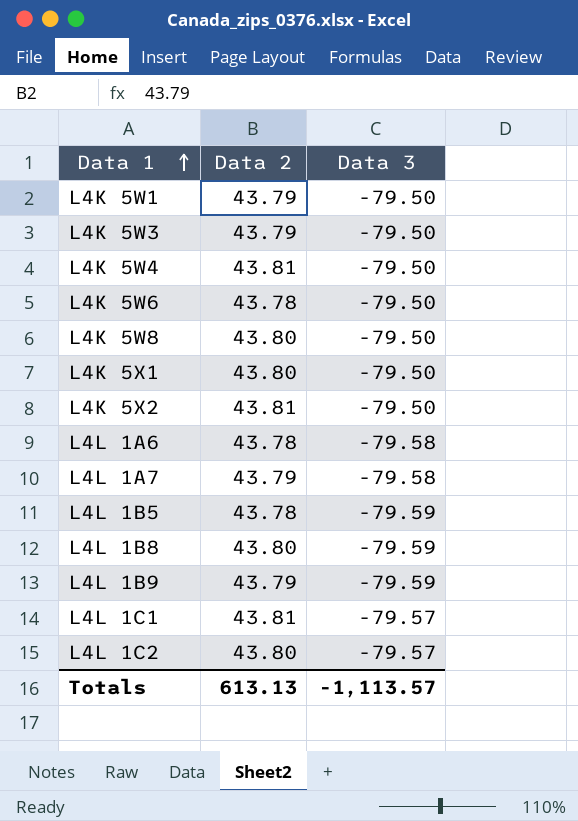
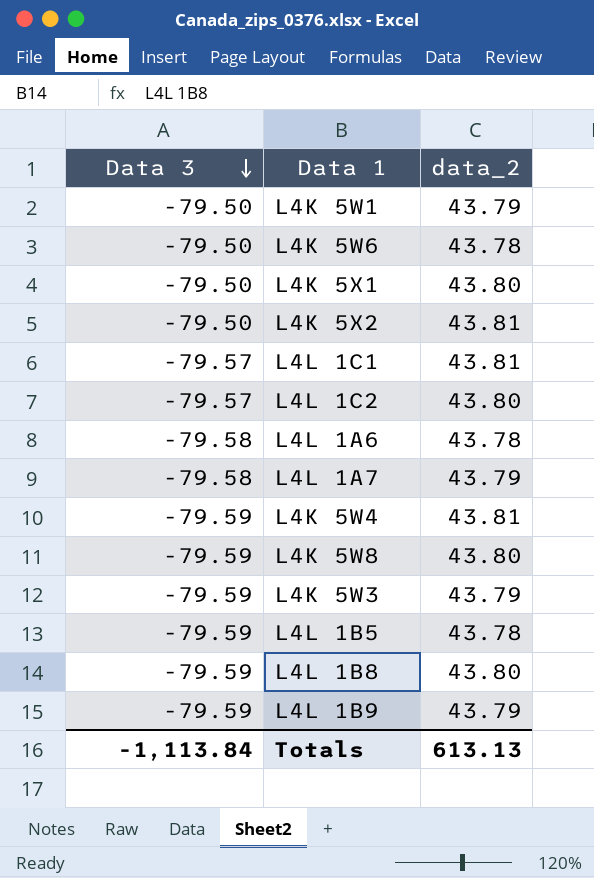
row order: Data 1 ascending -> Data 3 descending
column Data 3 | position: 3 -> 1
column name: Data 2 -> data_2
L4K 5W4 | Data 3: -79.50 -> -79.59
L4K 5W8 | Data 3: -79.50 -> -79.59
L4K 5W3 | Data 3: -79.50 -> -79.59
Totals | Data 3: -1,113.57 -> -1,113.84

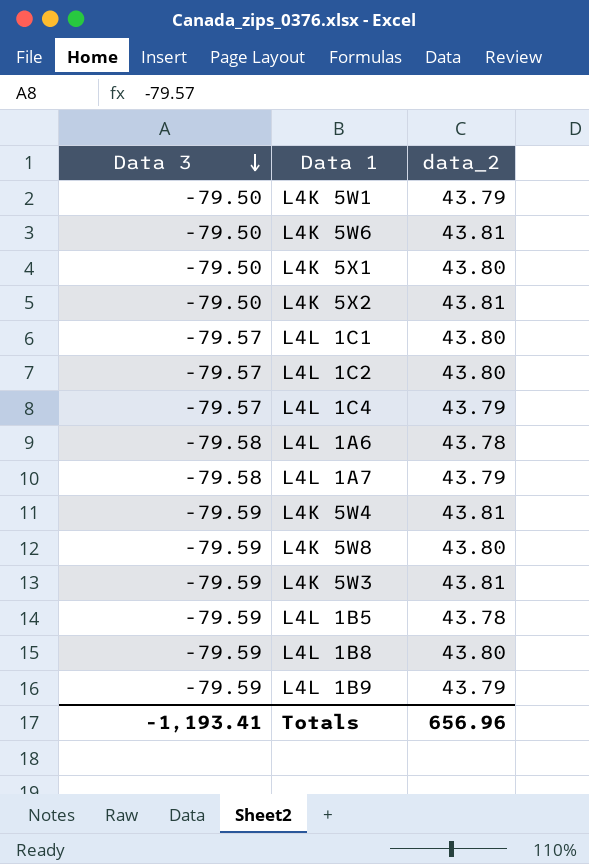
L4K 5W6 | data_2: 43.78 -> 43.81
L4L 1C1 | data_2: 43.81 -> 43.80
row L4L 1C4: none -> -79.57 | 43.79
L4K 5W3 | data_2: 43.79 -> 43.81
Totals | Data 3: -1,113.84 -> -1,193.41
Totals | data_2: 613.13 -> 656.96

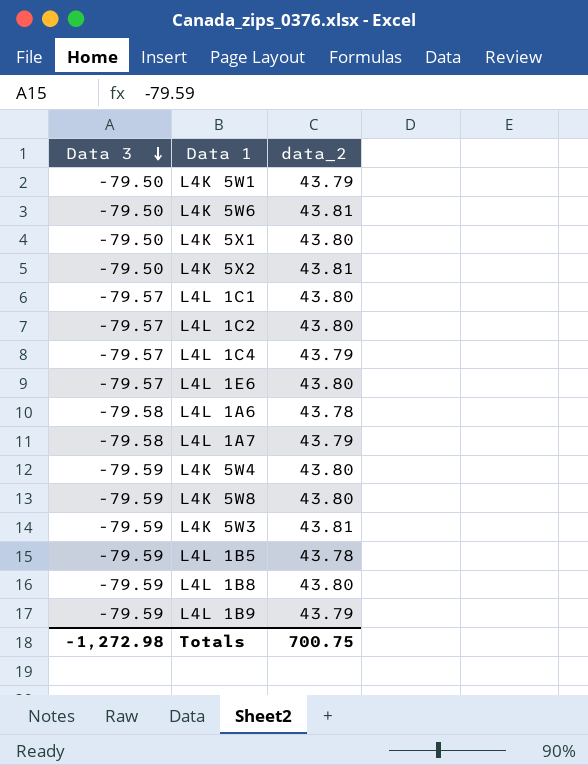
row L4L 1E6: none -> -79.57 | 43.80
L4K 5W4 | data_2: 43.81 -> 43.80
Totals | Data 3: -1,193.41 -> -1,272.98
Totals | data_2: 656.96 -> 700.75

